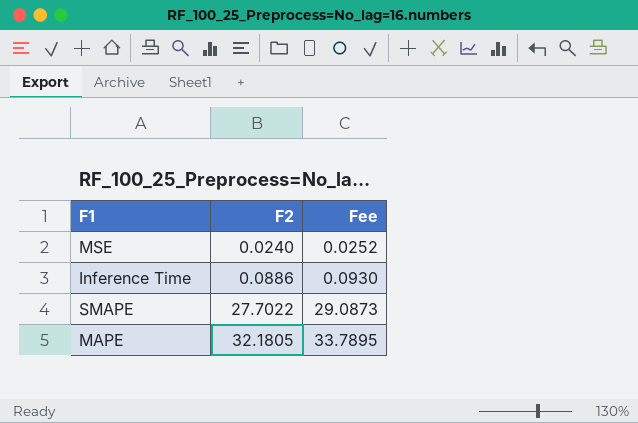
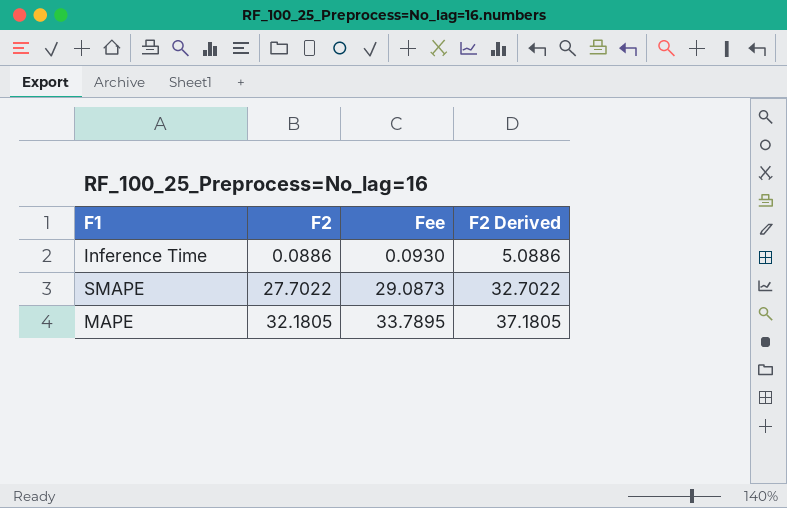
column F2 Derived | formula: none -> [F2] + 5
row MSE: 0.0240 | 0.0252 -> none

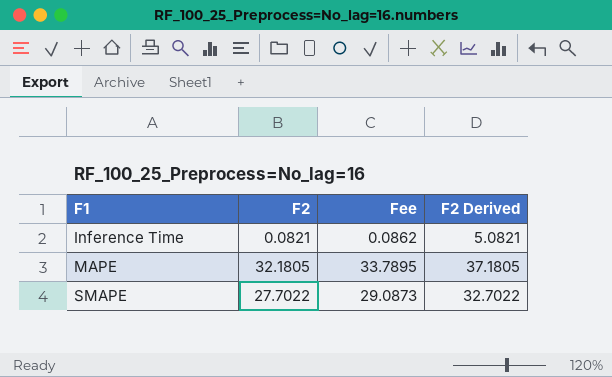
row order: F2 ascending -> F1 ascending
Inference Time | F2: 0.0886 -> 0.0821
Inference Time | Fee: 0.0930 -> 0.0862
Inference Time | F2 Derived: 5.0886 -> 5.0821

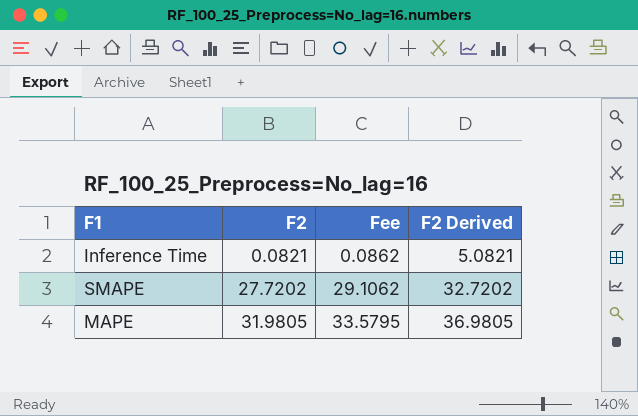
row order: F1 ascending -> F2 ascending
SMAPE | F2: 27.7022 -> 27.7202
SMAPE | Fee: 29.0873 -> 29.1062
SMAPE | F2 Derived: 32.7022 -> 32.7202
MAPE | F2: 32.1805 -> 31.9805
MAPE | Fee: 33.7895 -> 33.5795
MAPE | F2 Derived: 37.1805 -> 36.9805

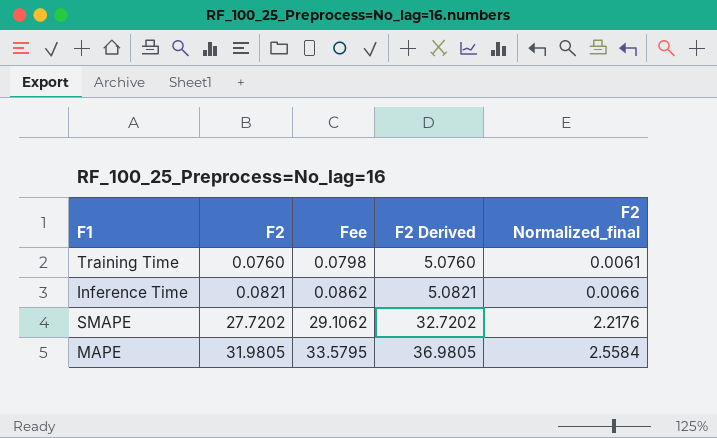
column F2 Normalized_final | formula: none -> [F2] * 0.08
row Training Time: none -> 0.0760 | 0.0798 | 5.0760 | 0.0061

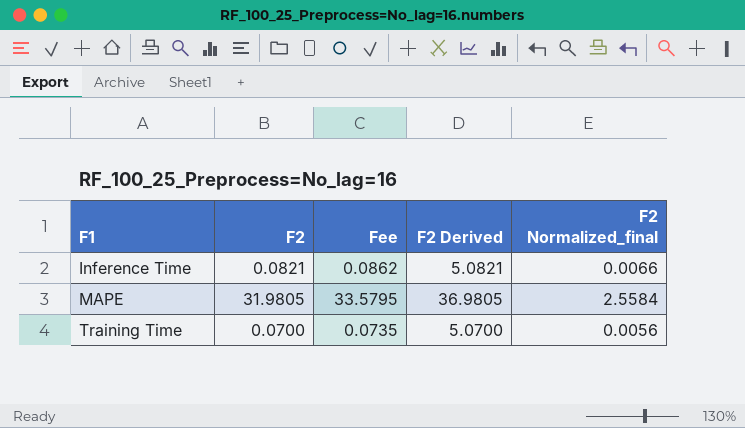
row order: F2 ascending -> F1 ascending
row SMAPE: 27.7202 | 29.1062 | 32.7202 | 2.2176 -> none
Training Time | F2: 0.0760 -> 0.0700
Training Time | Fee: 0.0798 -> 0.0735
Training Time | F2 Derived: 5.0760 -> 5.0700
Training Time | F2 Normalized_final: 0.0061 -> 0.0056

